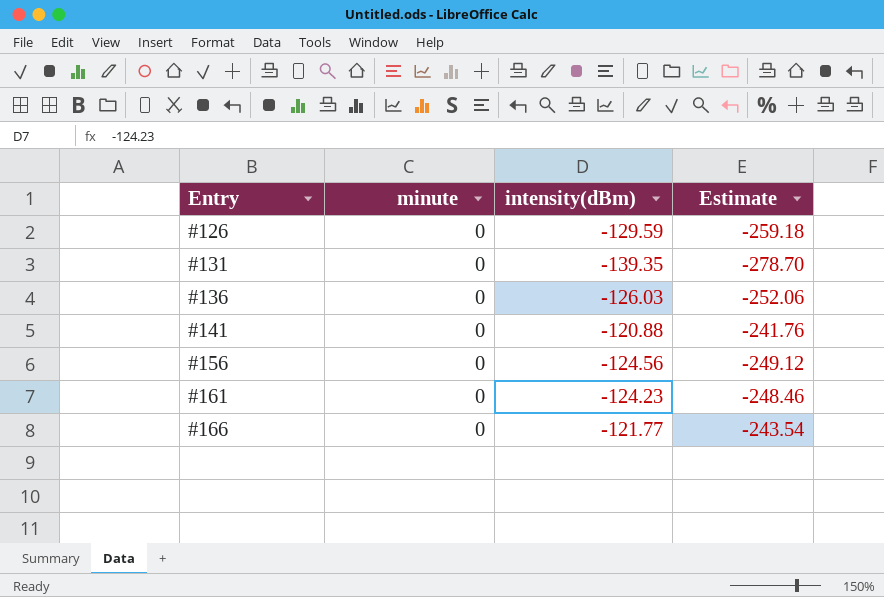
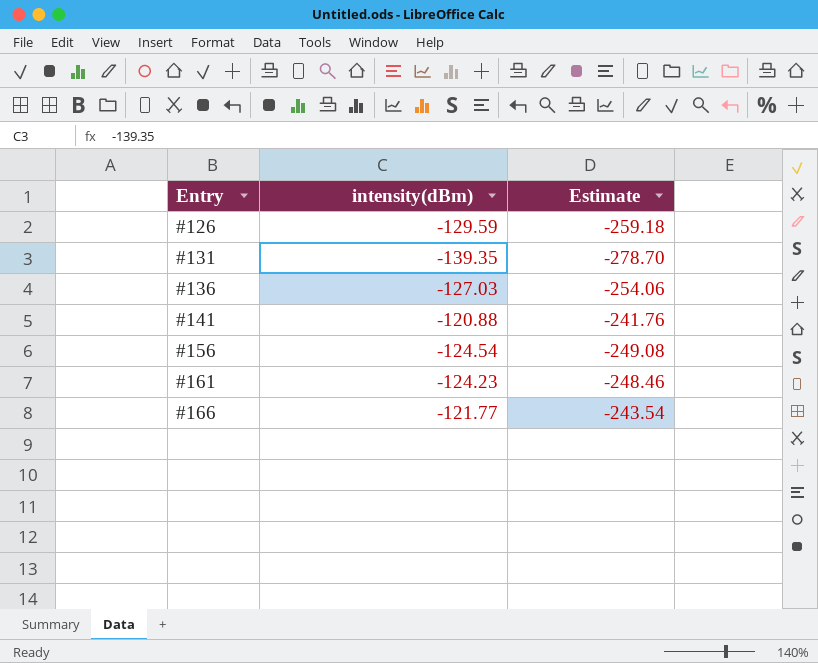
column minute | position: 2 -> none
#136 | intensity(dBm): -126.03 -> -127.03
#136 | Estimate: -252.06 -> -254.06
#156 | intensity(dBm): -124.56 -> -124.54
#156 | Estimate: -249.12 -> -249.08

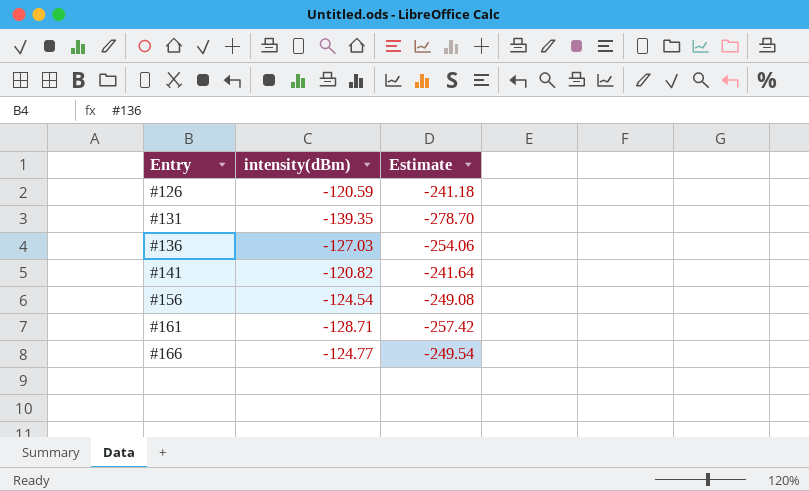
#126 | intensity(dBm): -129.59 -> -120.59
#126 | Estimate: -259.18 -> -241.18
#141 | intensity(dBm): -120.88 -> -120.82
#141 | Estimate: -241.76 -> -241.64
#161 | intensity(dBm): -124.23 -> -128.71
#161 | Estimate: -248.46 -> -257.42
#166 | intensity(dBm): -121.77 -> -124.77
#166 | Estimate: -243.54 -> -249.54

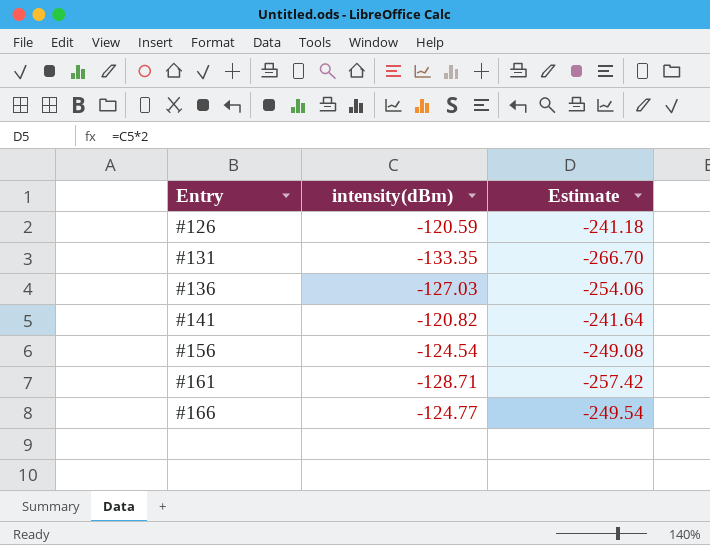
#131 | intensity(dBm): -139.35 -> -133.35
#131 | Estimate: -278.70 -> -266.70

